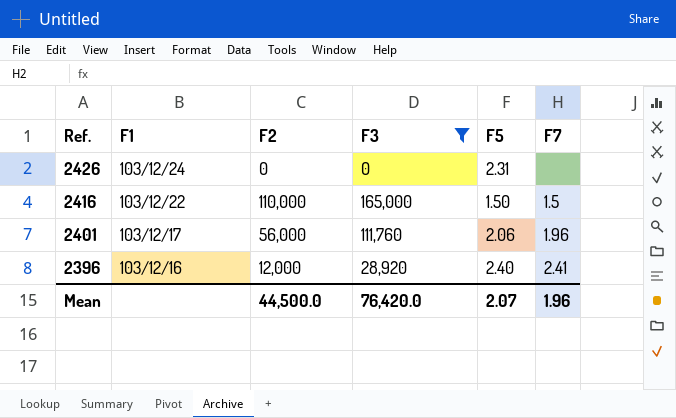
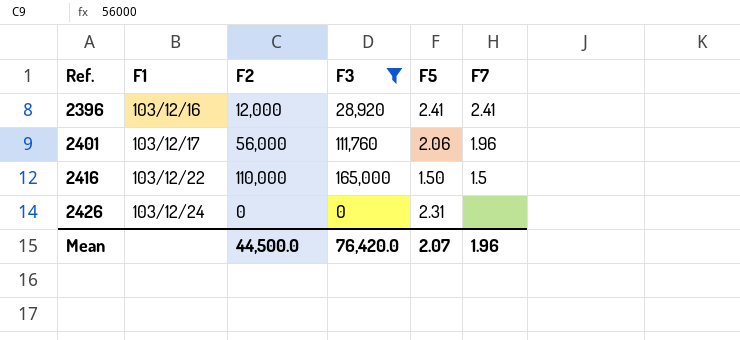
row order: Ref. descending -> Ref. ascending
2396 | F5: 2.40 -> 2.41

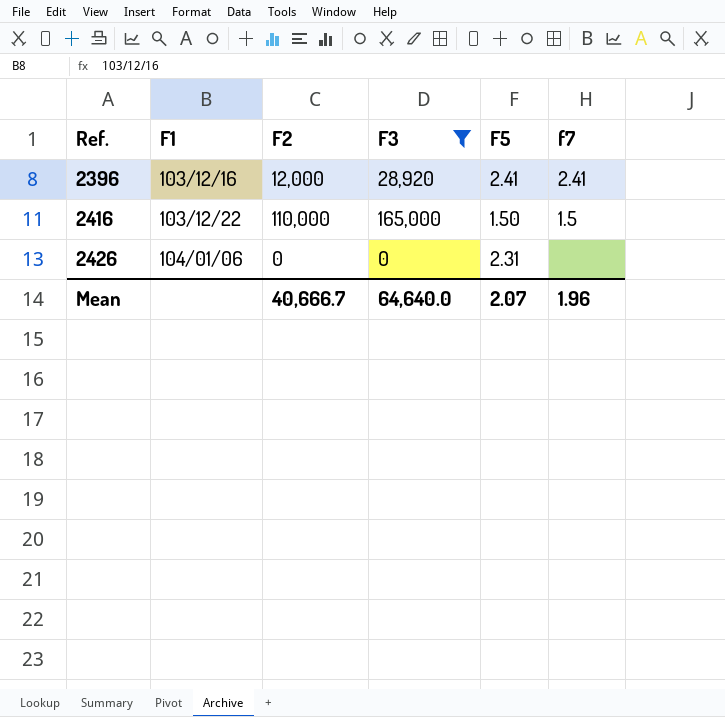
column name: F7 -> f7
row 2401: 103/12/17 | 56,000 | 111,760 | 2.06 | 1.96 -> none
2426 | F1: 103/12/24 -> 104/01/06
Mean | F2: 44,500.0 -> 40,666.7
Mean | F3: 76,420.0 -> 64,640.0

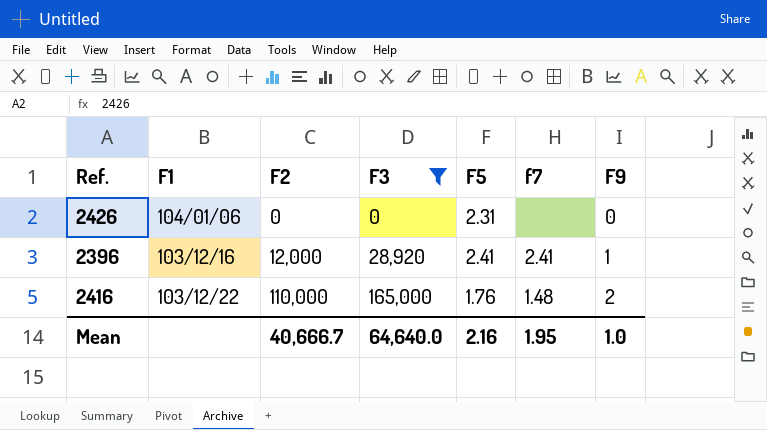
row order: Ref. ascending -> F2 ascending
column F9 | position: none -> 7
2416 | F5: 1.50 -> 1.76
2416 | f7: 1.5 -> 1.48
Mean | F5: 2.07 -> 2.16
Mean | f7: 1.96 -> 1.95

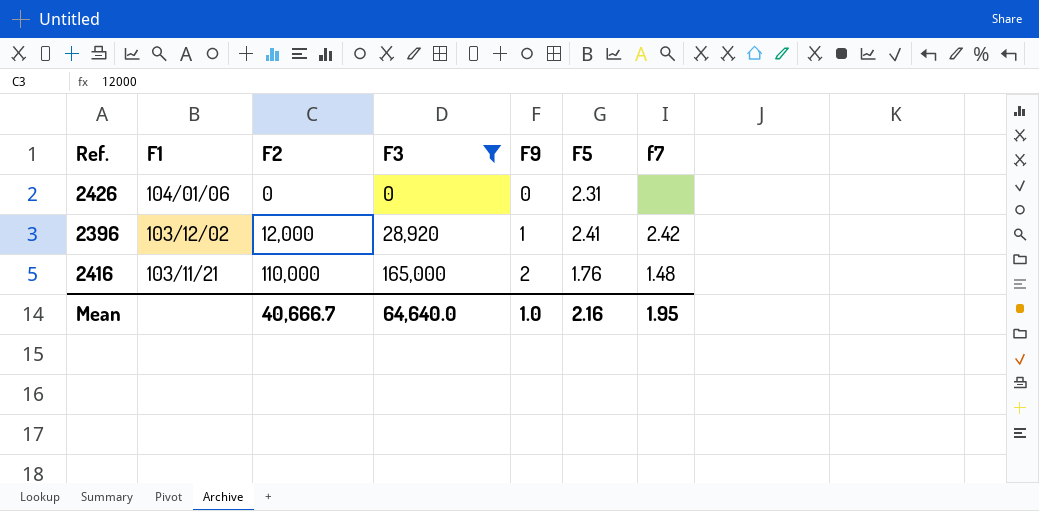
column F9 | position: 7 -> 5
2396 | F1: 103/12/16 -> 103/12/02
2396 | f7: 2.41 -> 2.42
2416 | F1: 103/12/22 -> 103/11/21

